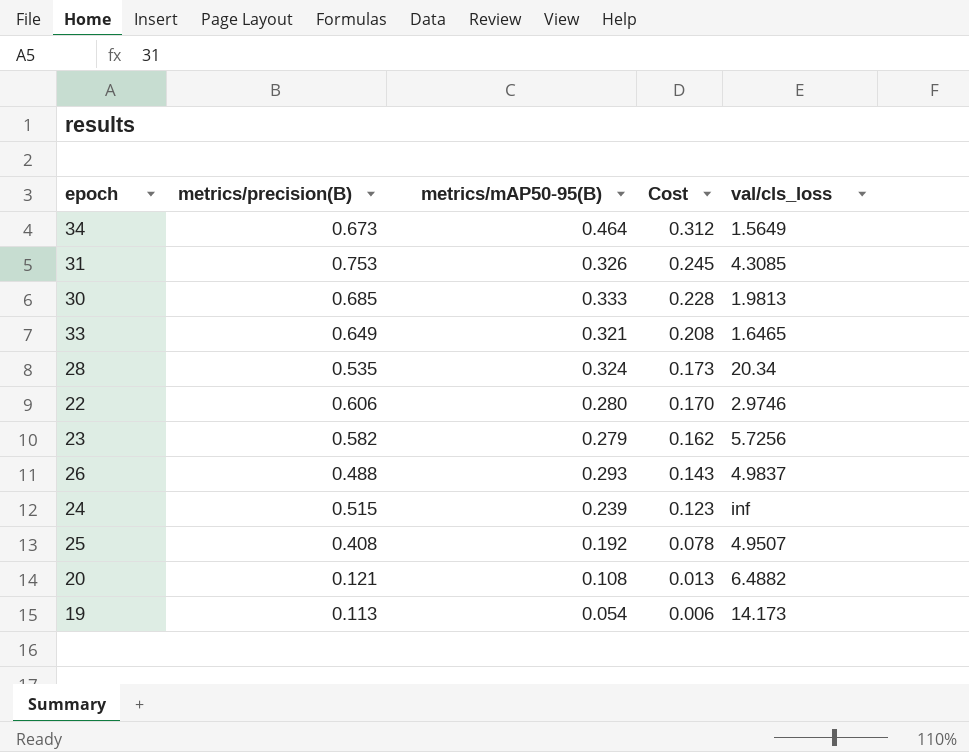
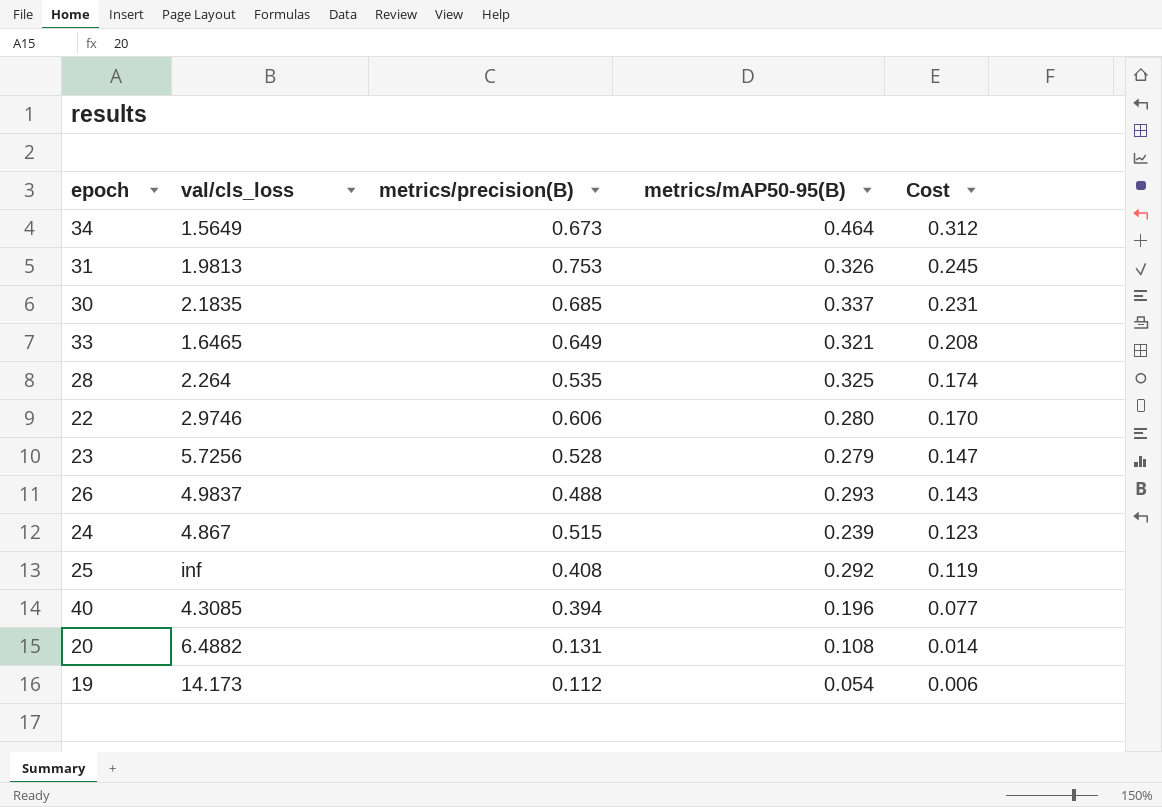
column val/cls_loss | position: 5 -> 2
31 | val/cls_loss: 4.3085 -> 1.9813
30 | val/cls_loss: 1.9813 -> 2.1835
30 | metrics/mAP50-95(B): 0.333 -> 0.337
30 | Cost: 0.228 -> 0.231
28 | val/cls_loss: 20.34 -> 2.264
28 | metrics/mAP50-95(B): 0.324 -> 0.325
28 | Cost: 0.173 -> 0.174
23 | metrics/precision(B): 0.582 -> 0.528
23 | Cost: 0.162 -> 0.147
24 | val/cls_loss: inf -> 4.867
25 | val/cls_loss: 4.9507 -> inf
25 | metrics/mAP50-95(B): 0.192 -> 0.292
25 | Cost: 0.078 -> 0.119
row 40: none -> 4.3085 | 0.394 | 0.196 | 0.077
20 | metrics/precision(B): 0.121 -> 0.131
20 | Cost: 0.013 -> 0.014
19 | metrics/precision(B): 0.113 -> 0.112

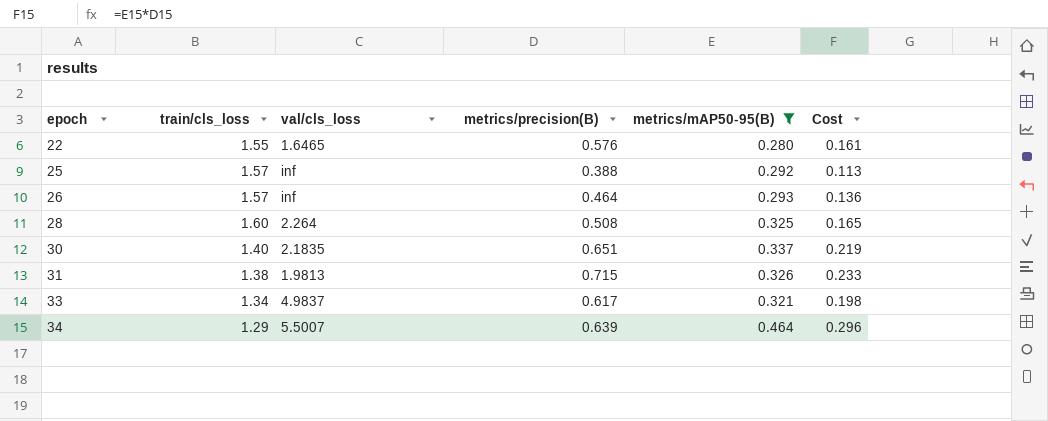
filter: none -> metrics/mAP50-95(B) >= 0.280
row order: Cost descending -> epoch ascending
column train/cls_loss | position: none -> 2
22 | val/cls_loss: 2.9746 -> 1.6465
22 | metrics/precision(B): 0.606 -> 0.576
22 | Cost: 0.170 -> 0.161
25 | metrics/precision(B): 0.408 -> 0.388
25 | Cost: 0.119 -> 0.113
26 | val/cls_loss: 4.9837 -> inf
26 | metrics/precision(B): 0.488 -> 0.464
26 | Cost: 0.143 -> 0.136
28 | metrics/precision(B): 0.535 -> 0.508
28 | Cost: 0.174 -> 0.165
30 | metrics/precision(B): 0.685 -> 0.651
30 | Cost: 0.231 -> 0.219
31 | metrics/precision(B): 0.753 -> 0.715
31 | Cost: 0.245 -> 0.233
33 | val/cls_loss: 1.6465 -> 4.9837
33 | metrics/precision(B): 0.649 -> 0.617
33 | Cost: 0.208 -> 0.198
34 | val/cls_loss: 1.5649 -> 5.5007
34 | metrics/precision(B): 0.673 -> 0.639
34 | Cost: 0.312 -> 0.296

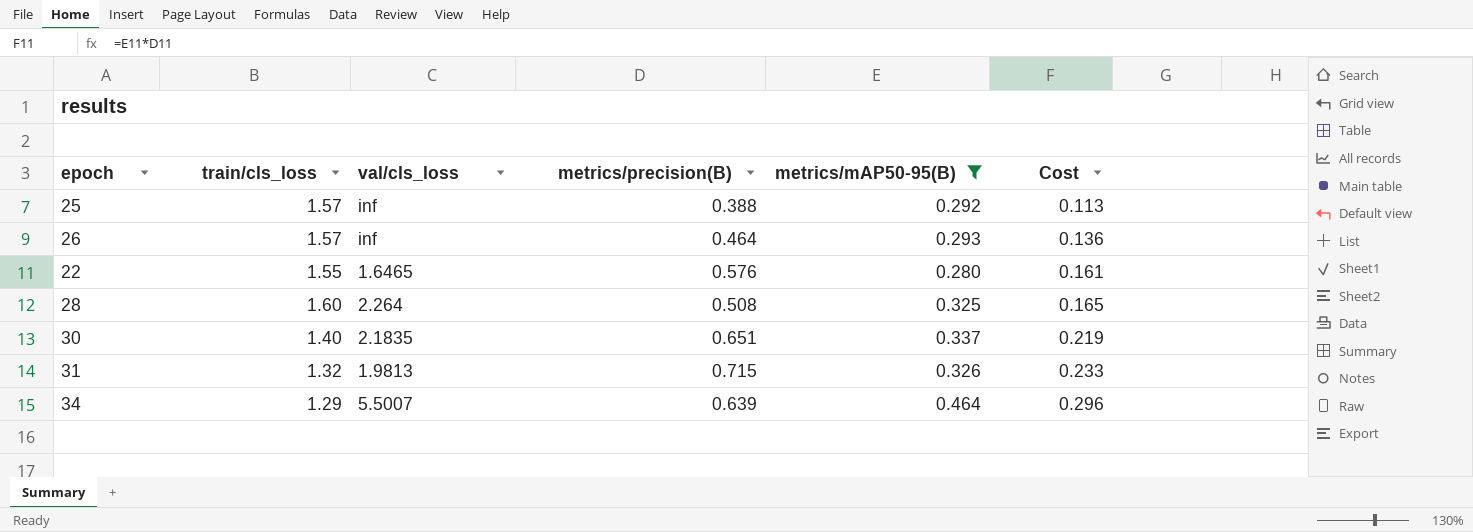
row order: epoch ascending -> Cost ascending
row 33: 1.34 | 4.9837 | 0.617 | 0.321 | 0.198 -> none
31 | train/cls_loss: 1.38 -> 1.32

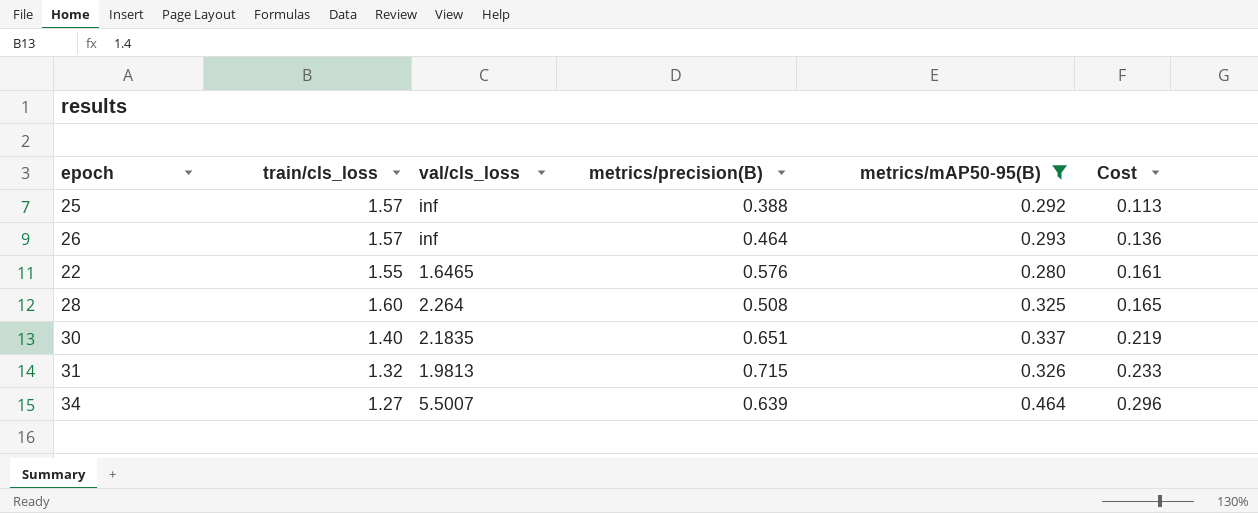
34 | train/cls_loss: 1.29 -> 1.27

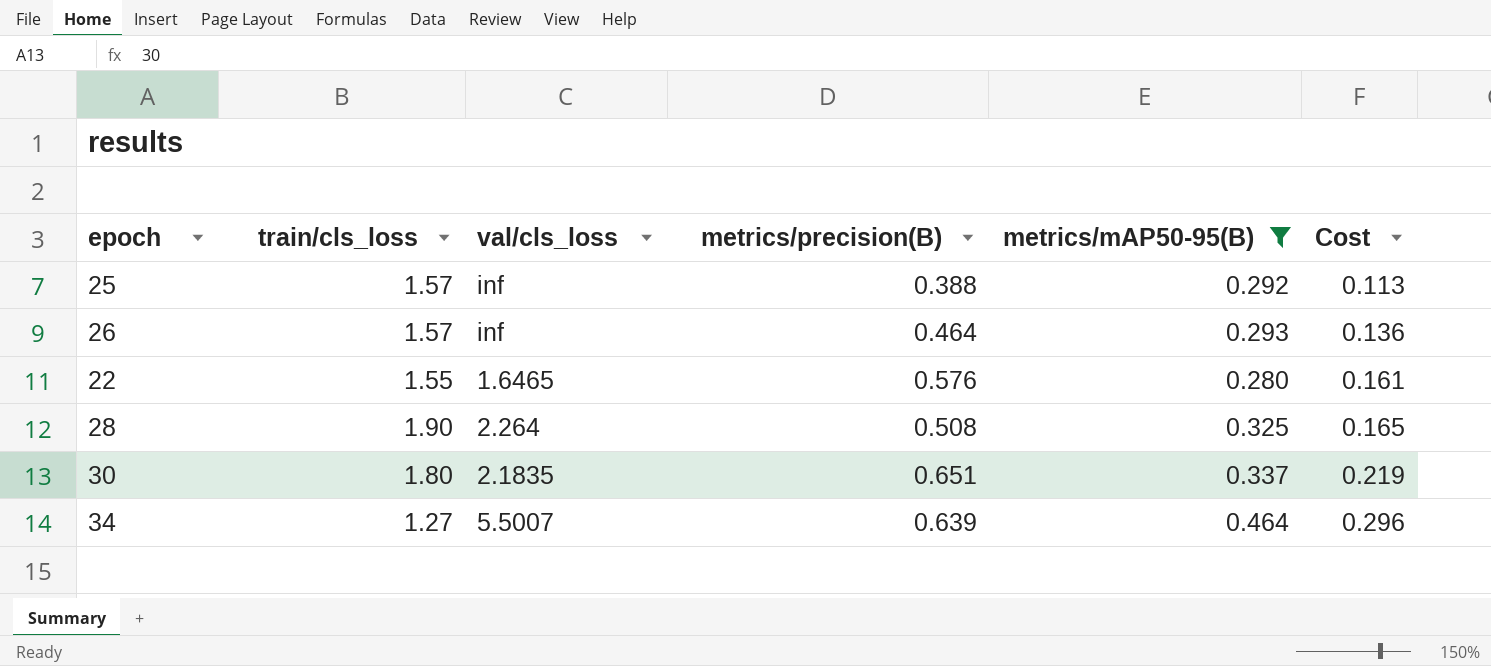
row 31: 1.32 | 1.9813 | 0.715 | 0.326 | 0.233 -> none
28 | train/cls_loss: 1.60 -> 1.90
30 | train/cls_loss: 1.40 -> 1.80

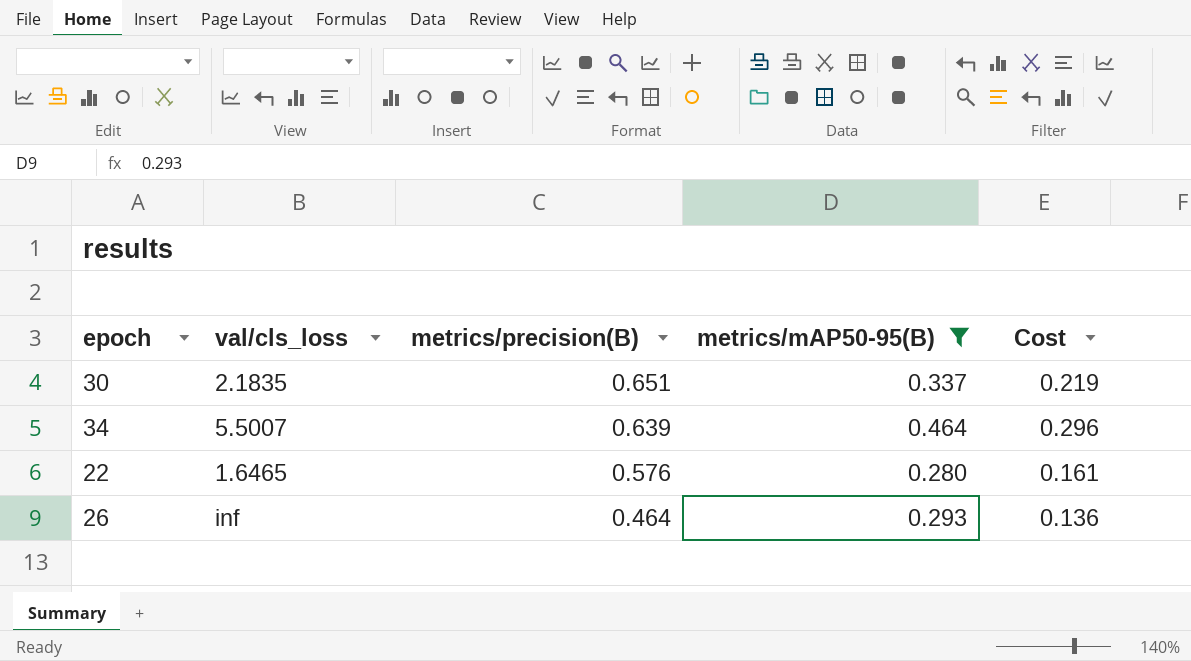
row order: Cost ascending -> metrics/precision(B) descending
column train/cls_loss | position: 2 -> none
row 25: 1.57 | inf | 0.388 | 0.292 | 0.113 -> none
row 28: 1.90 | 2.264 | 0.508 | 0.325 | 0.165 -> none

